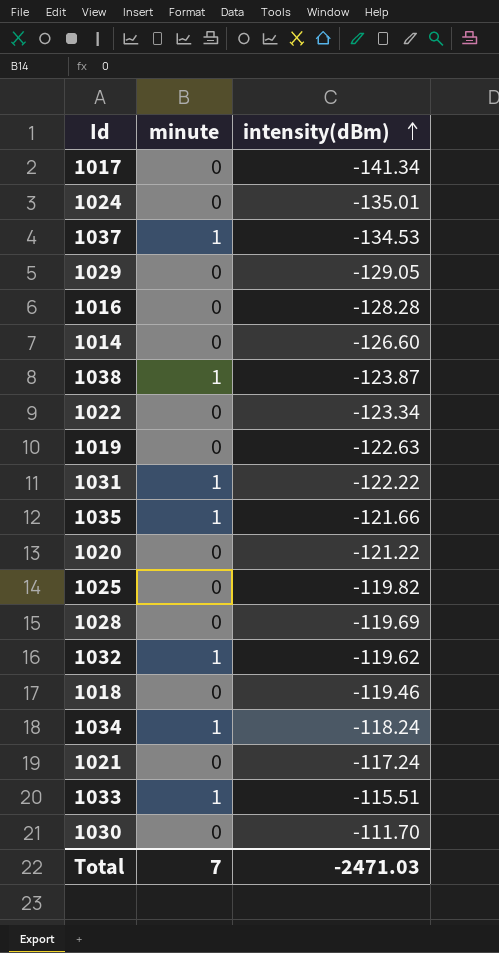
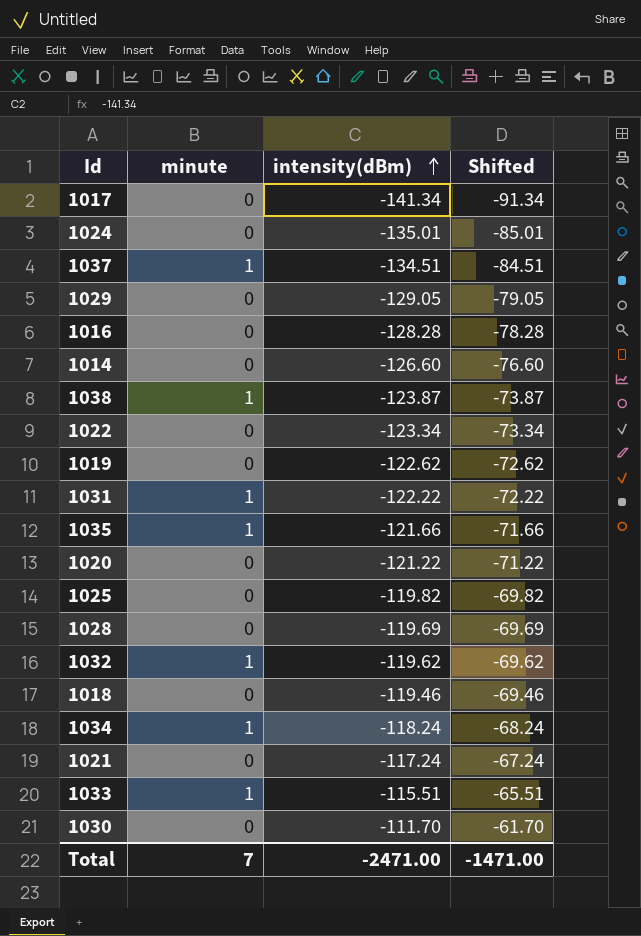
column Shifted | formula: none -> [intensity(dBm)] + 50
1037 | intensity(dBm): -134.53 -> -134.51
1019 | intensity(dBm): -122.63 -> -122.62
Total | intensity(dBm): -2471.03 -> -2471.00

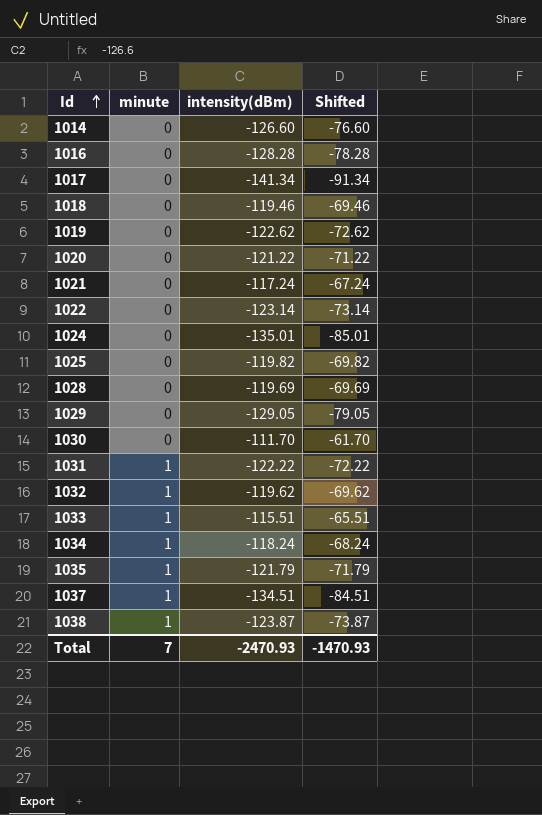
row order: intensity(dBm) ascending -> Id ascending
1022 | intensity(dBm): -123.34 -> -123.14
1022 | Shifted: -73.34 -> -73.14
1035 | intensity(dBm): -121.66 -> -121.79
1035 | Shifted: -71.66 -> -71.79
Total | intensity(dBm): -2471.00 -> -2470.93
Total | Shifted: -1471.00 -> -1470.93

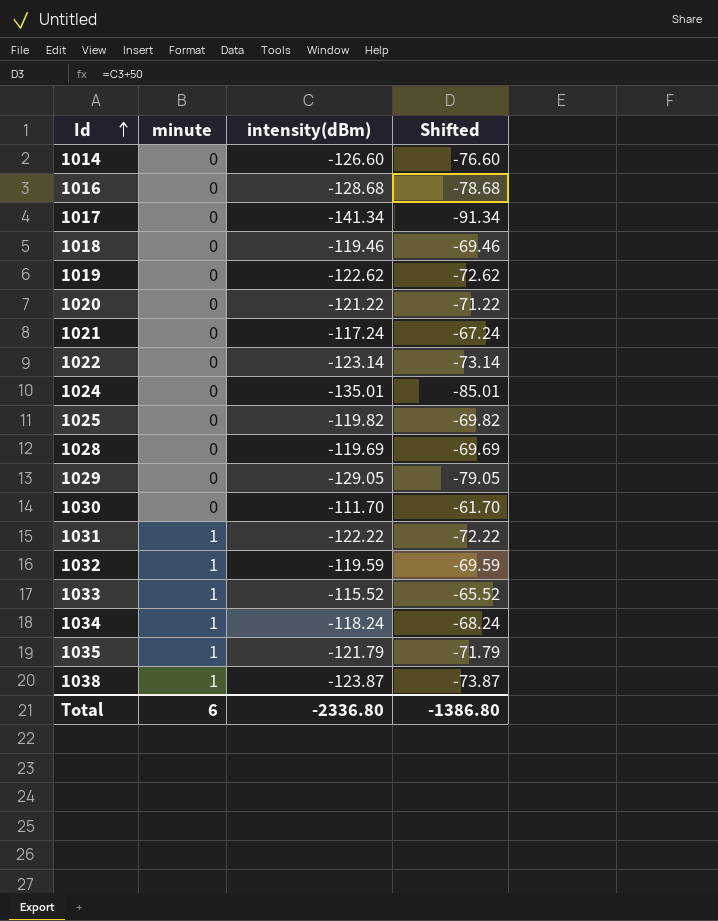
row 1037: 1 | -134.51 | -84.51 -> none
1016 | intensity(dBm): -128.28 -> -128.68
1016 | Shifted: -78.28 -> -78.68
1032 | intensity(dBm): -119.62 -> -119.59
1032 | Shifted: -69.62 -> -69.59
1033 | intensity(dBm): -115.51 -> -115.52
1033 | Shifted: -65.51 -> -65.52
Total | minute: 7 -> 6
Total | intensity(dBm): -2470.93 -> -2336.80
Total | Shifted: -1470.93 -> -1386.80

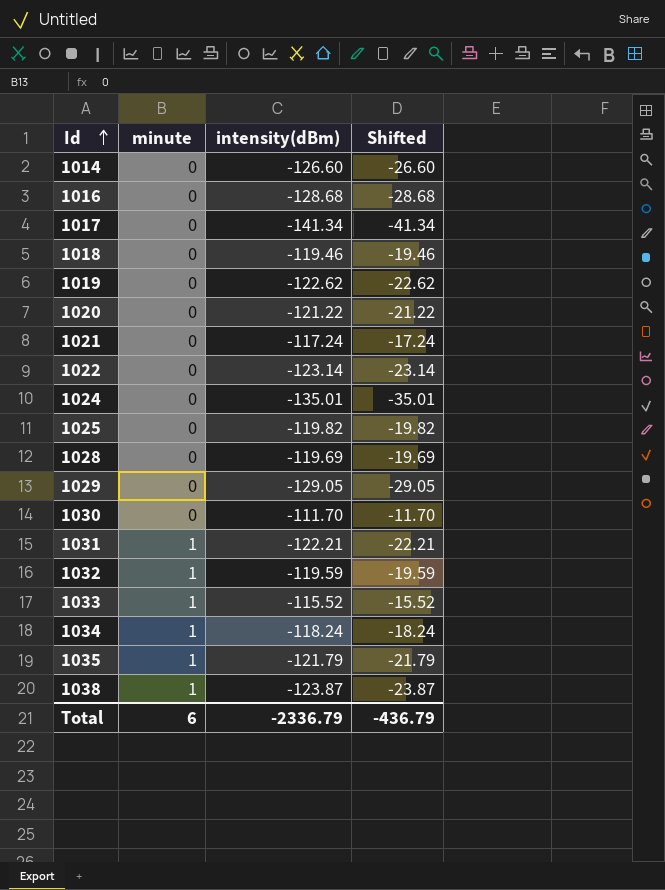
column Shifted | formula: [intensity(dBm)] + 50 -> [intensity(dBm)] + 100
1031 | intensity(dBm): -122.22 -> -122.21
Total | intensity(dBm): -2336.80 -> -2336.79
Total | Shifted: -1386.80 -> -436.79

